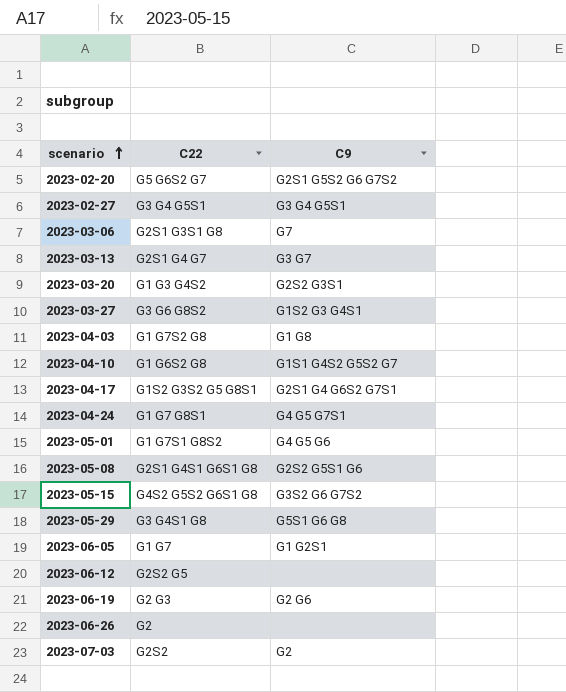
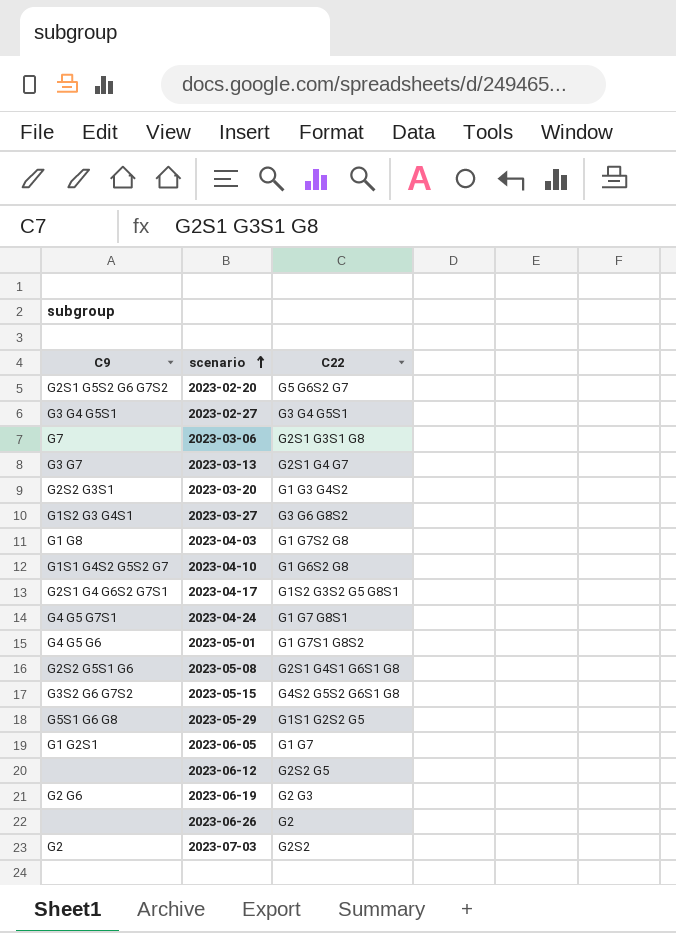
column C9 | position: 3 -> 1
2023-05-29 | C22: G3 G4S1 G8 -> G1S1 G2S2 G5

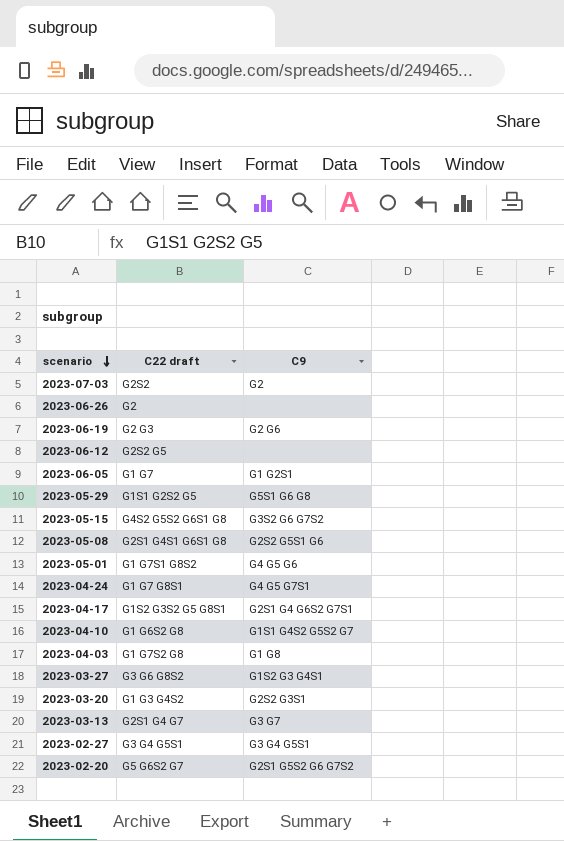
row order: scenario ascending -> scenario descending
column name: C22 -> C22 draft
column C9 | position: 1 -> 3
row 2023-03-06: G7 | G2S1 G3S1 G8 -> none

